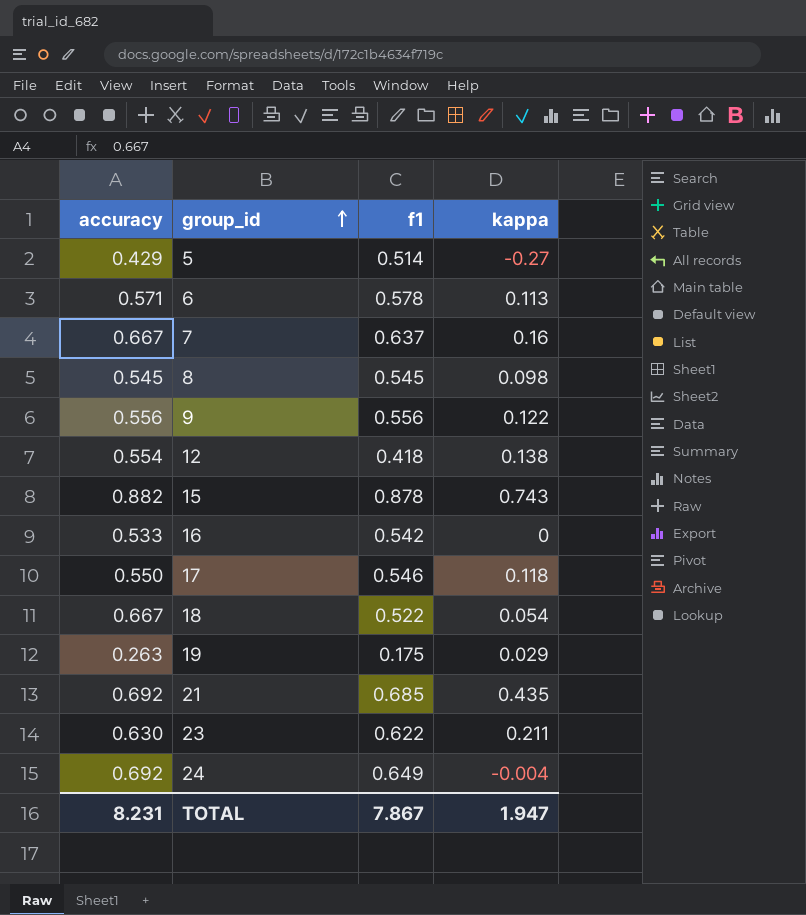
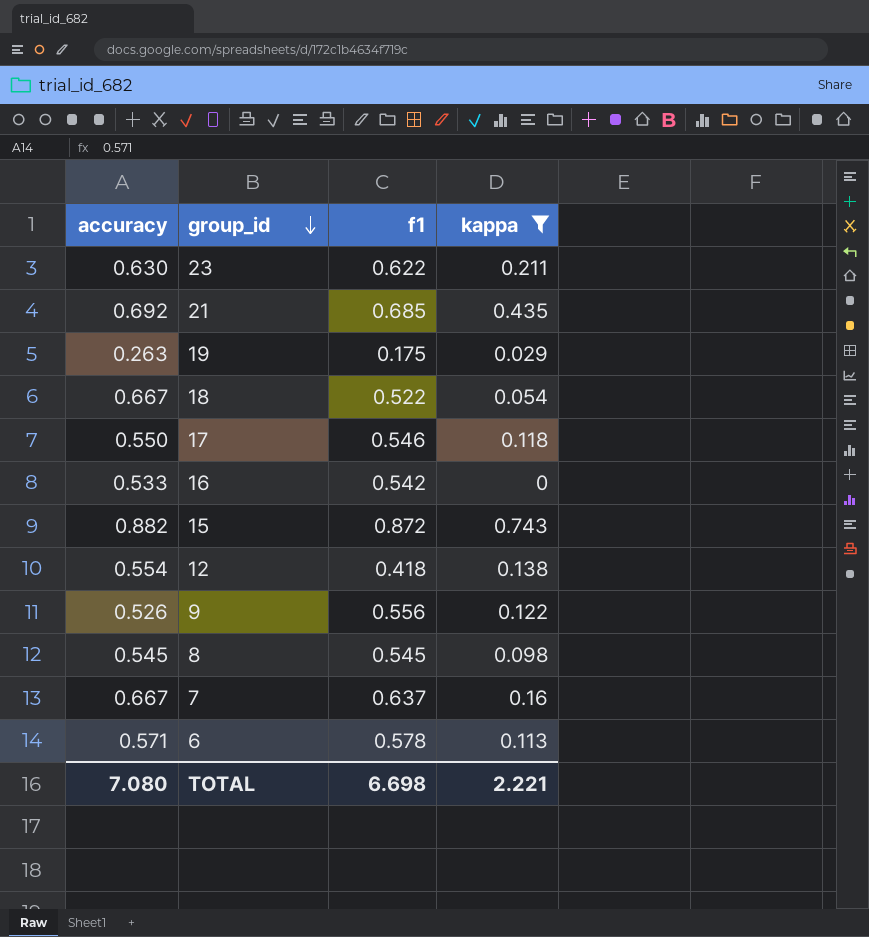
filter: none -> kappa >= 0
row order: group_id ascending -> group_id descending
15 | f1: 0.878 -> 0.872
9 | accuracy: 0.556 -> 0.526
TOTAL | accuracy: 8.231 -> 7.080
TOTAL | f1: 7.867 -> 6.698
TOTAL | kappa: 1.947 -> 2.221

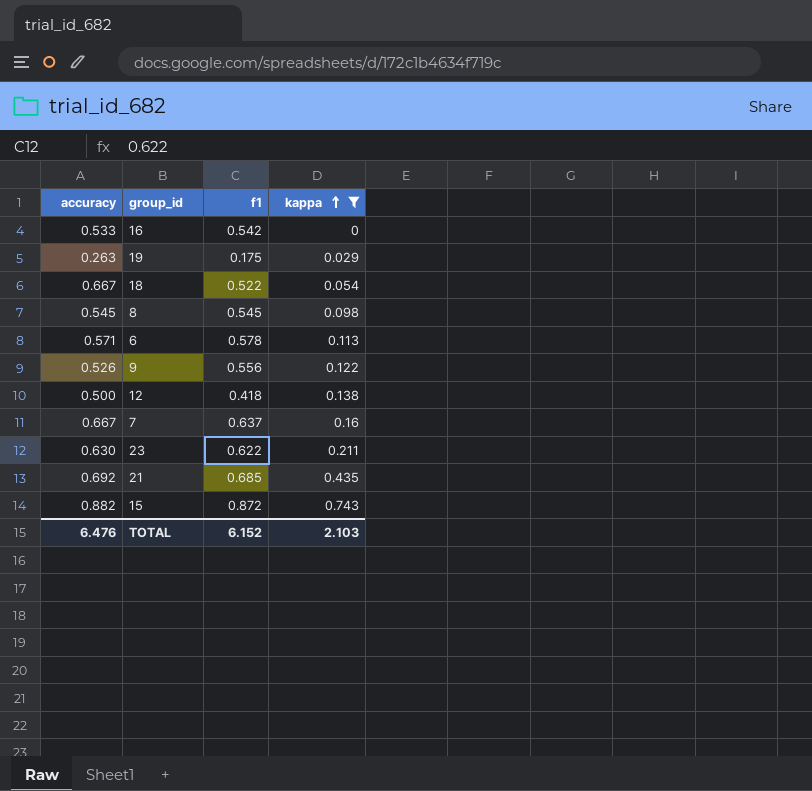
row order: group_id descending -> kappa ascending
row 17: 0.550 | 0.546 | 0.118 -> none
12 | accuracy: 0.554 -> 0.500
TOTAL | accuracy: 7.080 -> 6.476
TOTAL | f1: 6.698 -> 6.152
TOTAL | kappa: 2.221 -> 2.103

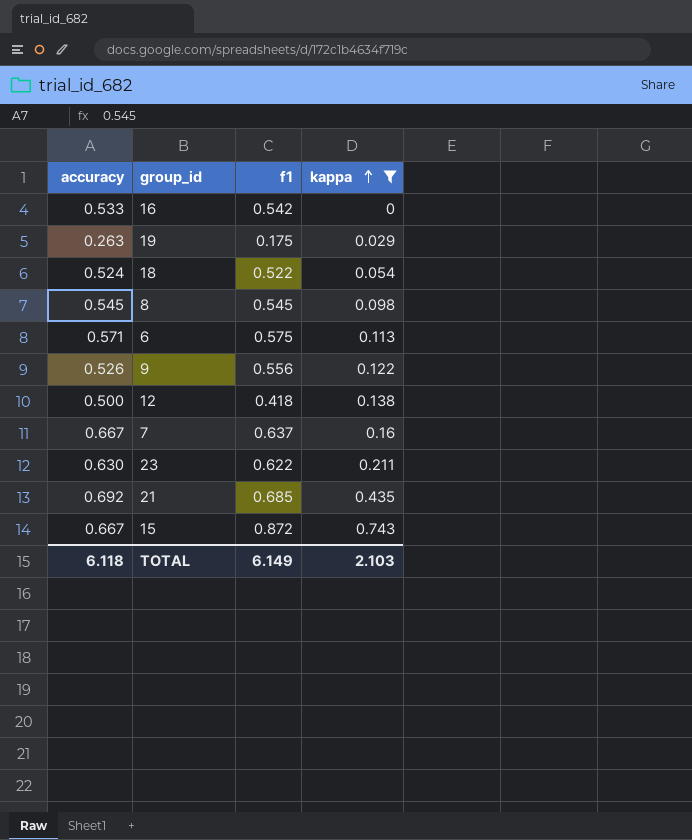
18 | accuracy: 0.667 -> 0.524
6 | f1: 0.578 -> 0.575
15 | accuracy: 0.882 -> 0.667
TOTAL | accuracy: 6.476 -> 6.118
TOTAL | f1: 6.152 -> 6.149

